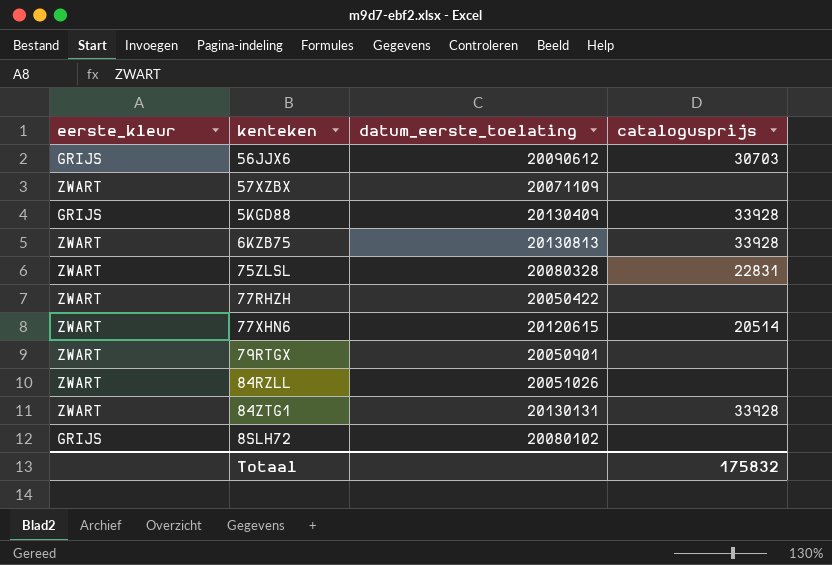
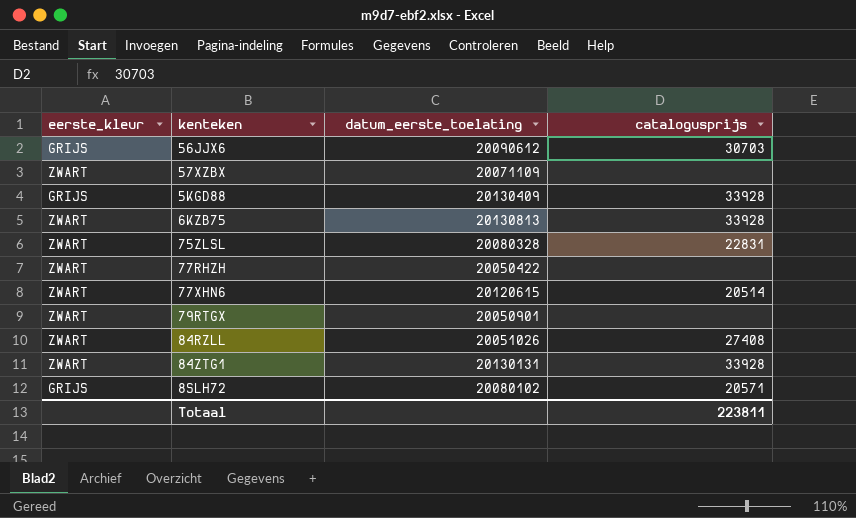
84RZLL | catalogusprijs: none -> 27408
8SLH72 | catalogusprijs: none -> 20571
Totaal | catalogusprijs: 175832 -> 223811

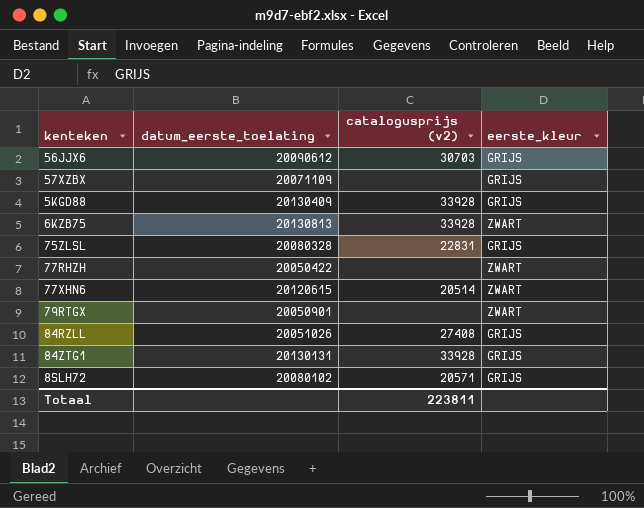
column name: catalogusprijs -> catalogusprijs (v2)
column eerste_kleur | position: 1 -> 4
57XZBX | eerste_kleur: ZWART -> GRIJS
75ZLSL | eerste_kleur: ZWART -> GRIJS
84RZLL | eerste_kleur: ZWART -> GRIJS
84ZTG1 | eerste_kleur: ZWART -> GRIJS

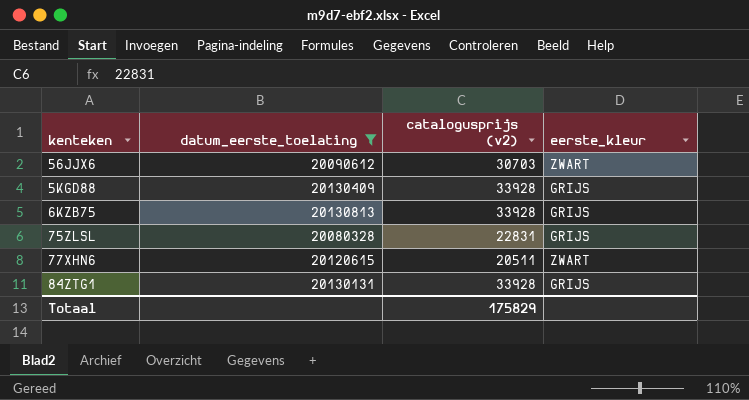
filter: none -> datum_eerste_toelating >= 20080328
56JJX6 | eerste_kleur: GRIJS -> ZWART
6KZB75 | eerste_kleur: ZWART -> GRIJS
77XHN6 | catalogusprijs (v2): 20514 -> 20511
Totaal | catalogusprijs (v2): 223811 -> 175829

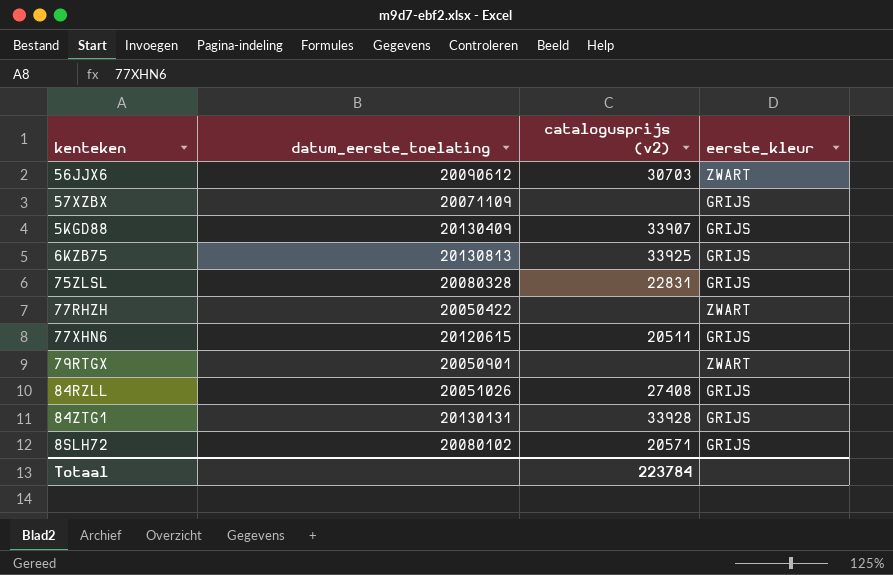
filter: datum_eerste_toelating >= 20080328 -> none
5KGD88 | catalogusprijs (v2): 33928 -> 33907
6KZB75 | catalogusprijs (v2): 33928 -> 33925
77XHN6 | eerste_kleur: ZWART -> GRIJS
Totaal | catalogusprijs (v2): 175829 -> 223784

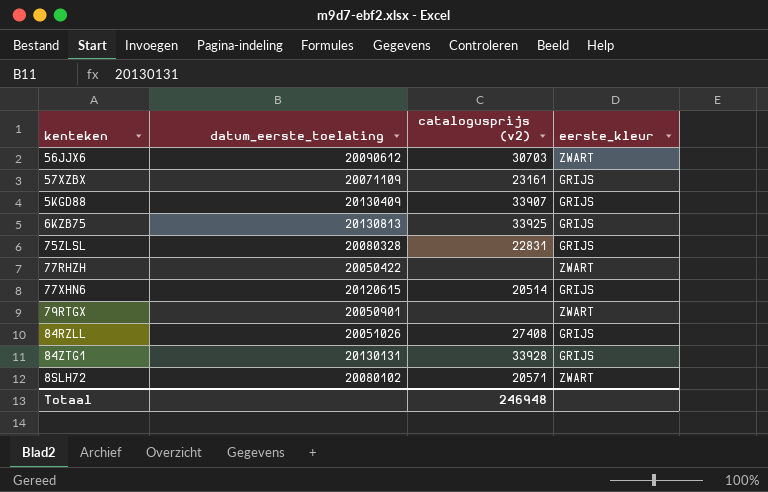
57XZBX | catalogusprijs (v2): none -> 23161
77XHN6 | catalogusprijs (v2): 20511 -> 20514
8SLH72 | eerste_kleur: GRIJS -> ZWART
Totaal | catalogusprijs (v2): 223784 -> 246948

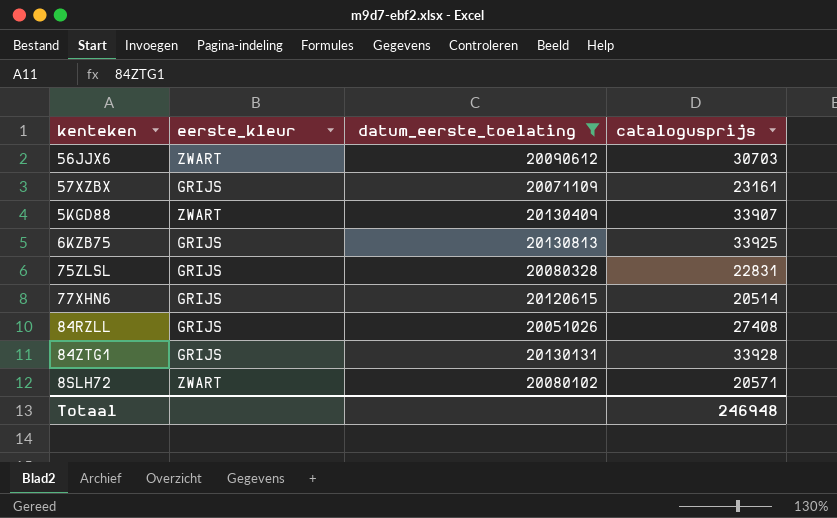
filter: none -> datum_eerste_toelating >= 20051026
column eerste_kleur | position: 4 -> 2
column name: catalogusprijs (v2) -> catalogusprijs
5KGD88 | eerste_kleur: GRIJS -> ZWART

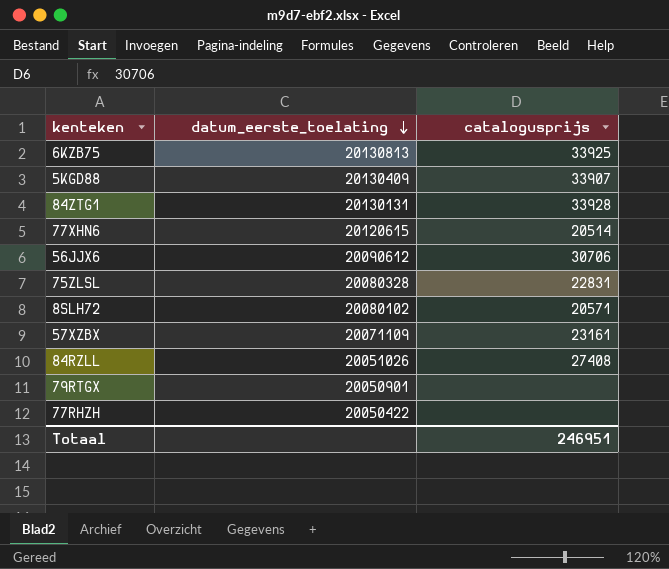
filter: datum_eerste_toelating >= 20051026 -> none
row order: none -> datum_eerste_toelating descending
column eerste_kleur | position: 2 -> none
56JJX6 | catalogusprijs: 30703 -> 30706
Totaal | catalogusprijs: 246948 -> 246951

